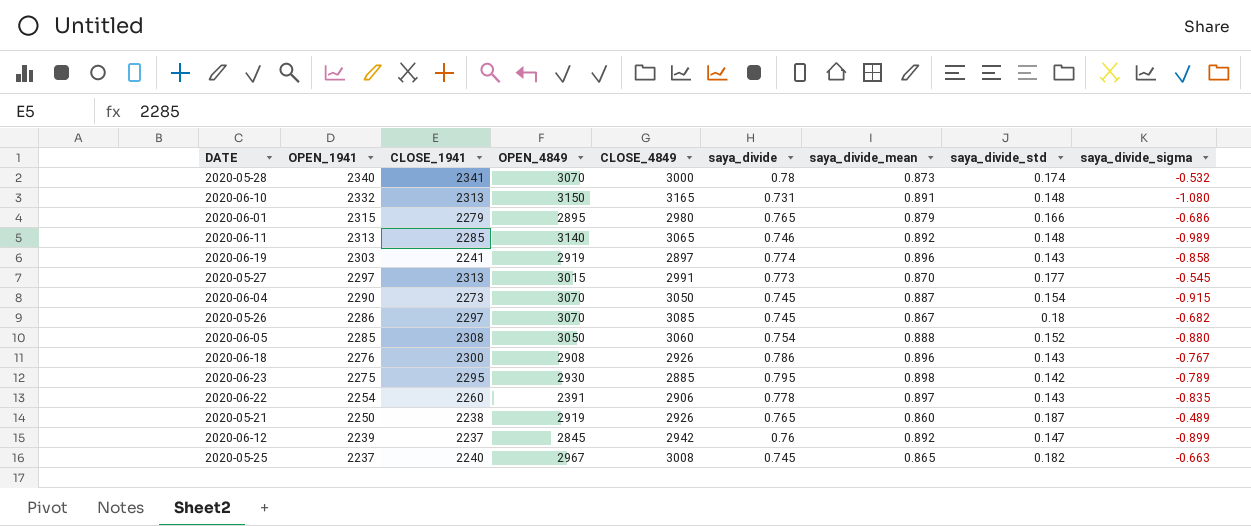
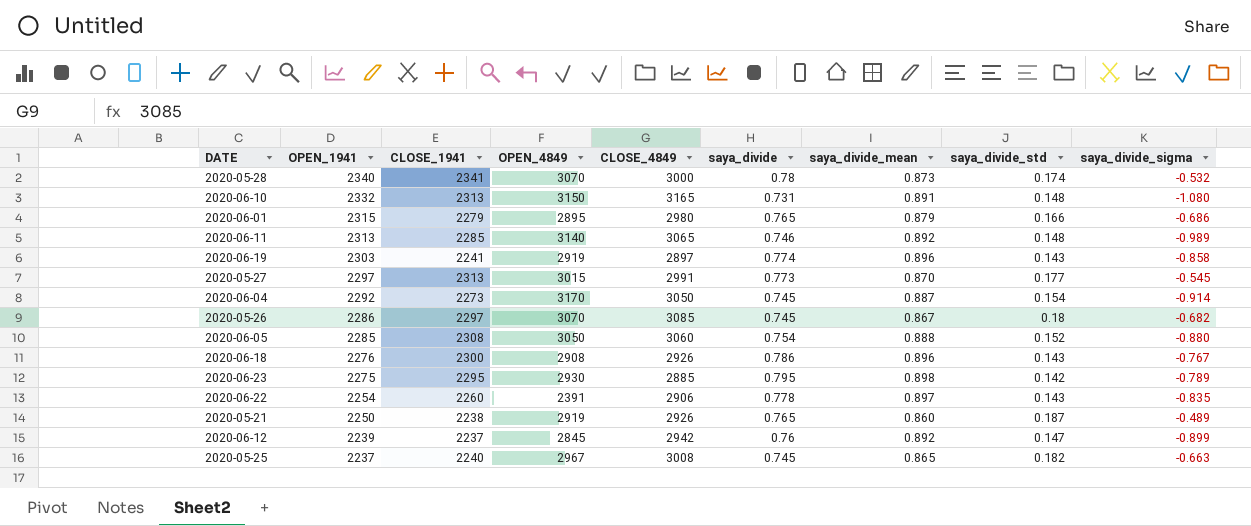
2020-06-04 | OPEN_1941: 2290 -> 2292
2020-06-04 | OPEN_4849: 3070 -> 3170
2020-06-04 | saya_divide_sigma: -0.915 -> -0.914

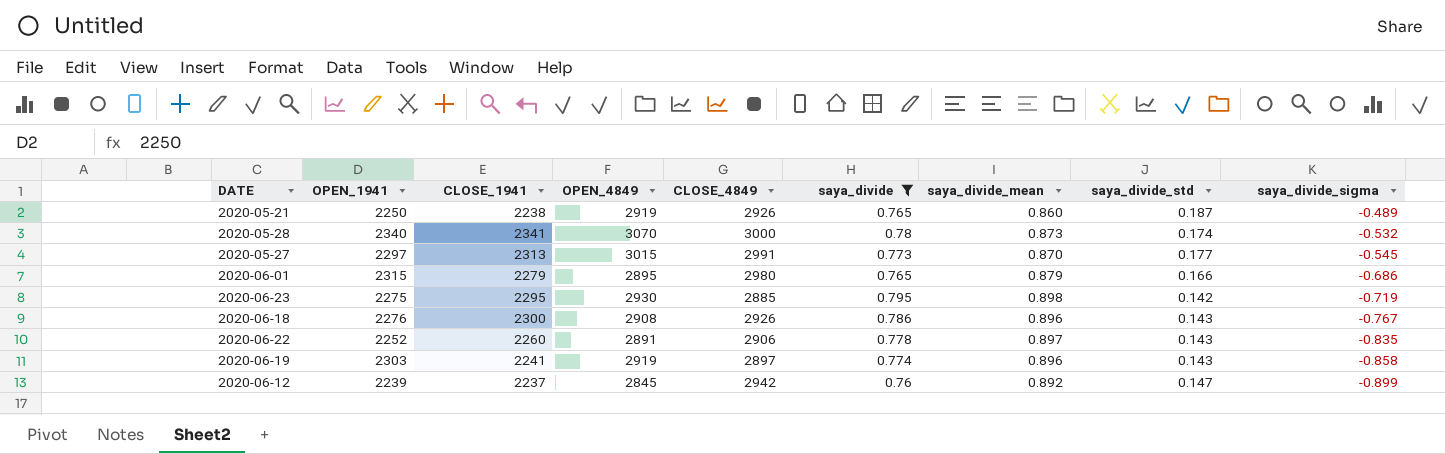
filter: none -> saya_divide >= 0.76
row order: OPEN_1941 descending -> saya_divide_sigma descending
2020-06-23 | saya_divide_sigma: -0.789 -> -0.719
2020-06-22 | OPEN_1941: 2254 -> 2252
2020-06-22 | OPEN_4849: 2391 -> 2891

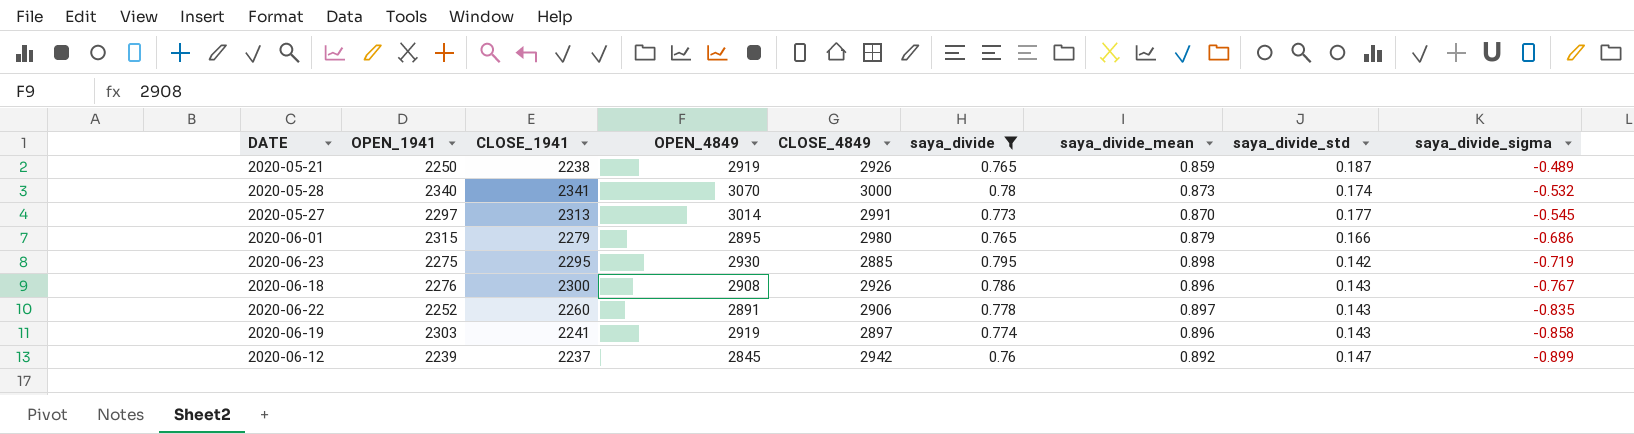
2020-05-21 | saya_divide_mean: 0.860 -> 0.859
2020-05-27 | OPEN_4849: 3015 -> 3014

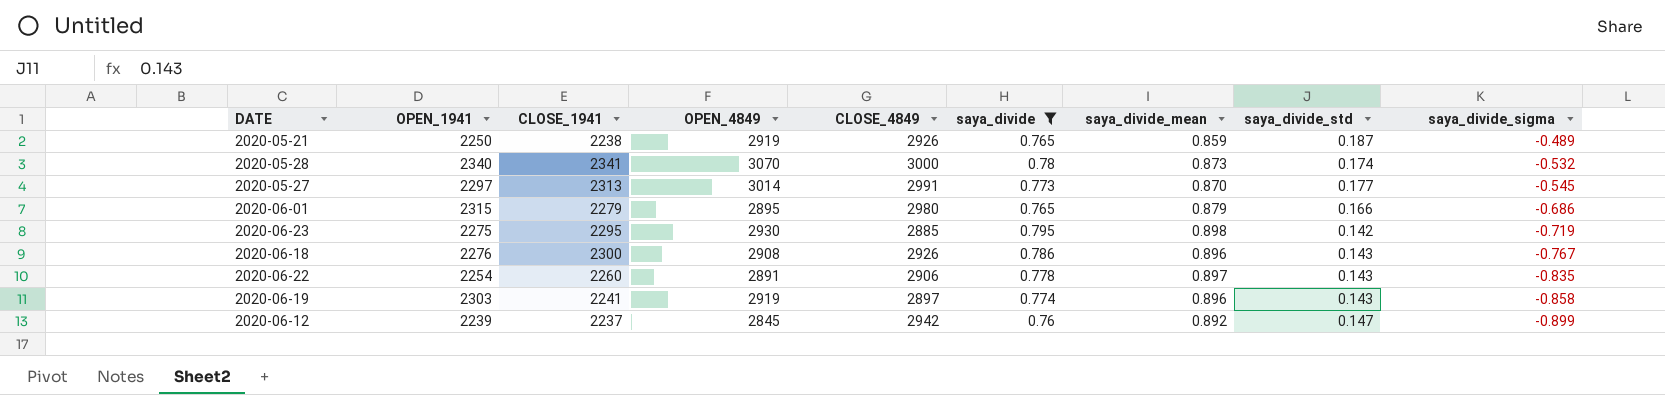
2020-06-22 | OPEN_1941: 2252 -> 2254

